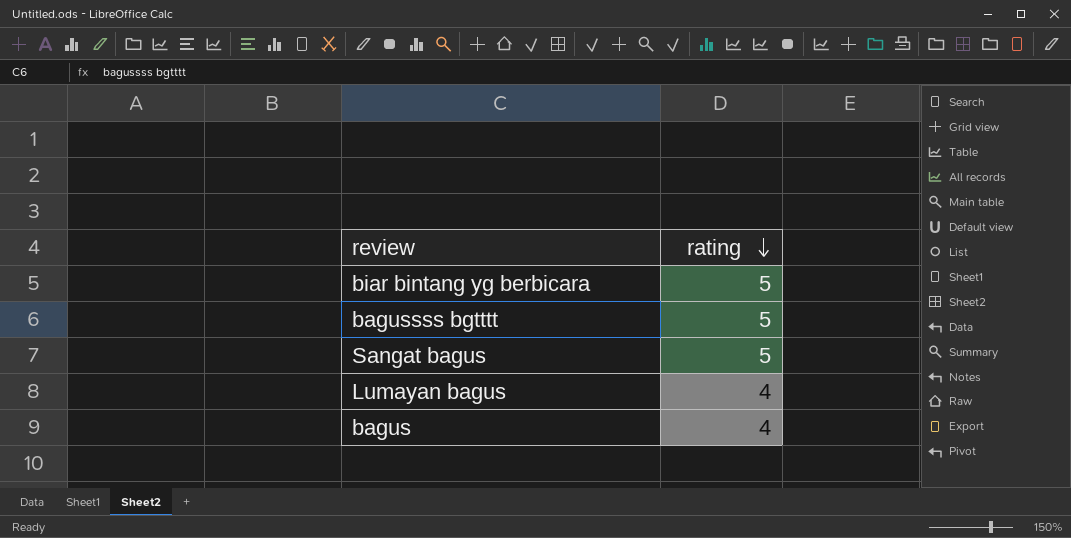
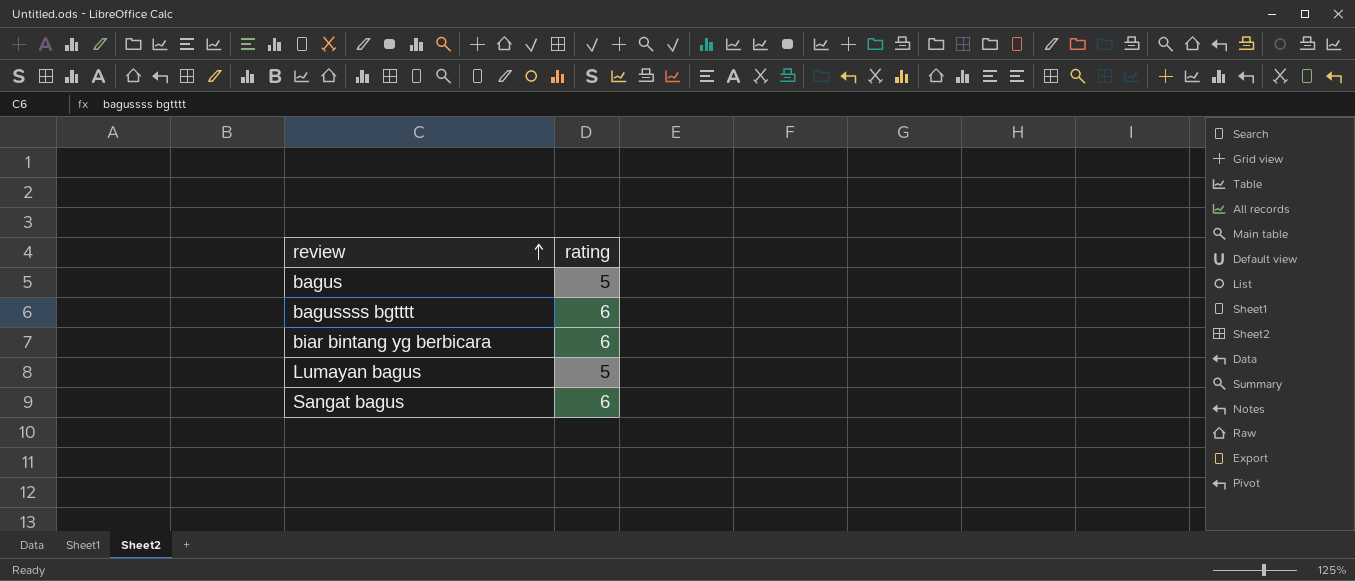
row order: rating descending -> review ascending
bagus | rating: 4 -> 5
bagussss bgtttt | rating: 5 -> 6
biar bintang yg berbicara | rating: 5 -> 6
Lumayan bagus | rating: 4 -> 5
Sangat bagus | rating: 5 -> 6

